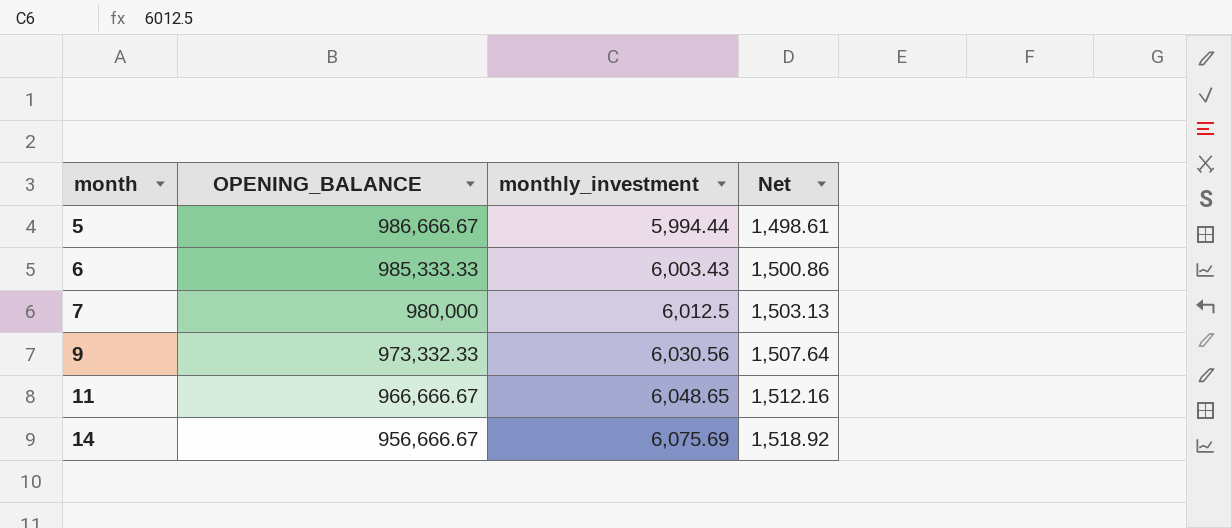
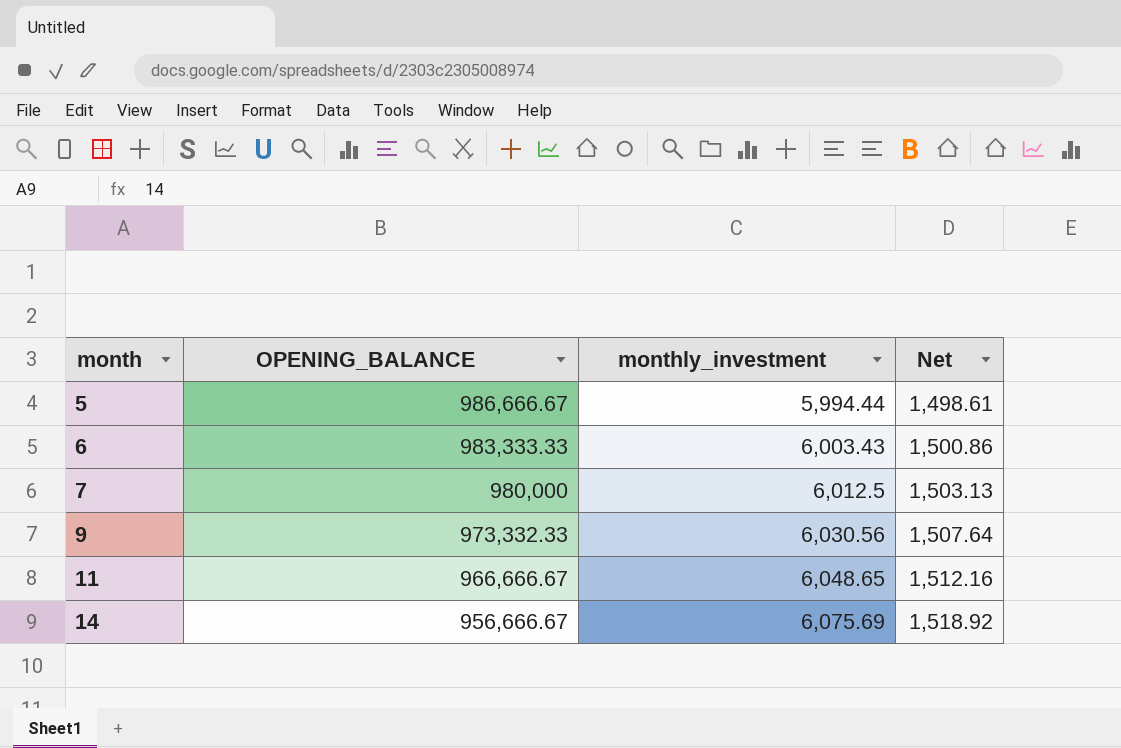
6 | OPENING_BALANCE: 985,333.33 -> 983,333.33

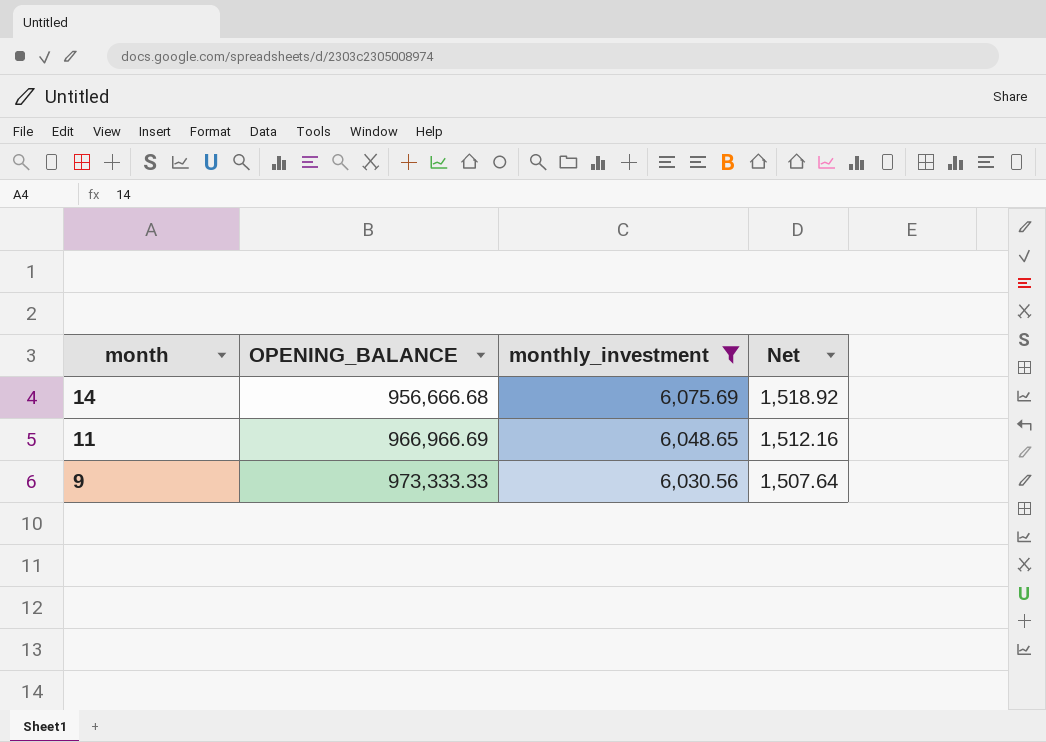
filter: none -> monthly_investment >= 6,030.56
row order: month ascending -> month descending
14 | OPENING_BALANCE: 956,666.67 -> 956,666.68
11 | OPENING_BALANCE: 966,666.67 -> 966,966.69
9 | OPENING_BALANCE: 973,332.33 -> 973,333.33

